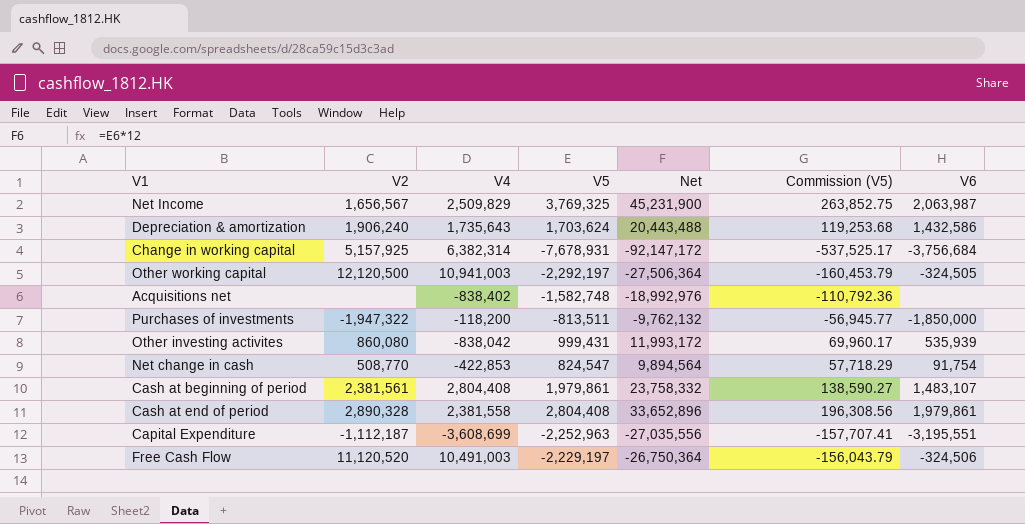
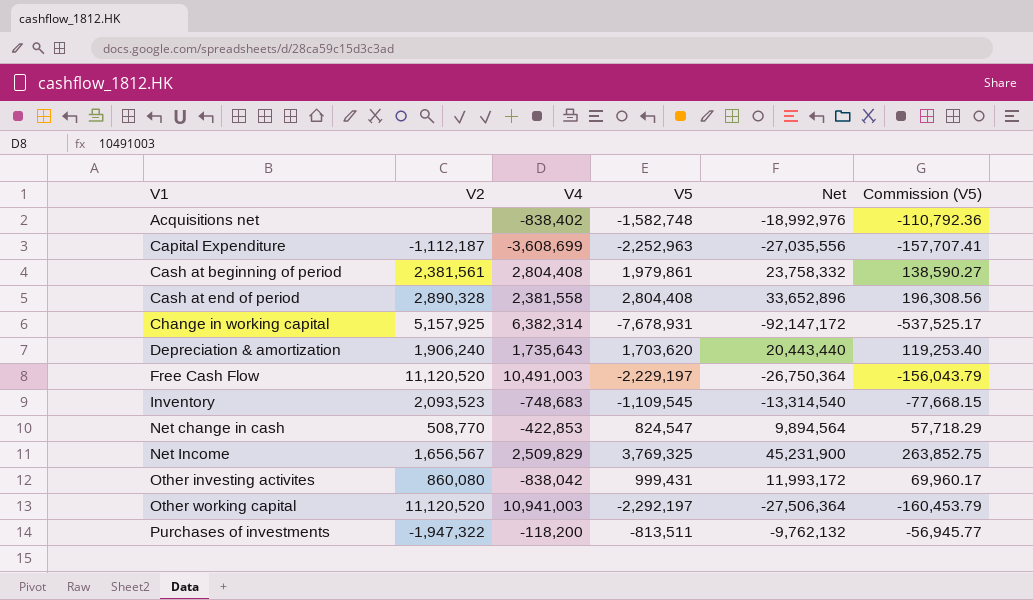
row order: none -> V1 ascending
column V6 | position: 7 -> none
Depreciation & amortization | V5: 1,703,624 -> 1,703,620
Depreciation & amortization | Net: 20,443,488 -> 20,443,440
Depreciation & amortization | Commission (V5): 119,253.68 -> 119,253.40
row Inventory: none -> 2,093,523 | -748,683 | -1,109,545 | -13,314,540 | -77,668.15
Other working capital | V2: 12,120,500 -> 11,120,520

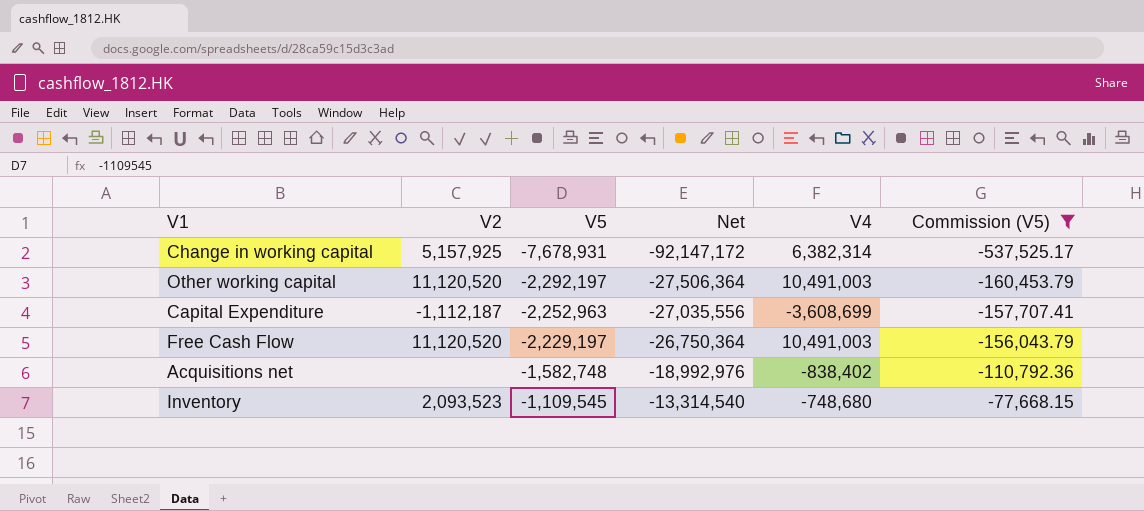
filter: none -> Commission (V5) <= -77,668.15
row order: V1 ascending -> V5 ascending
column V4 | position: 3 -> 5
Other working capital | V4: 10,941,003 -> 10,491,003
Inventory | V4: -748,683 -> -748,680

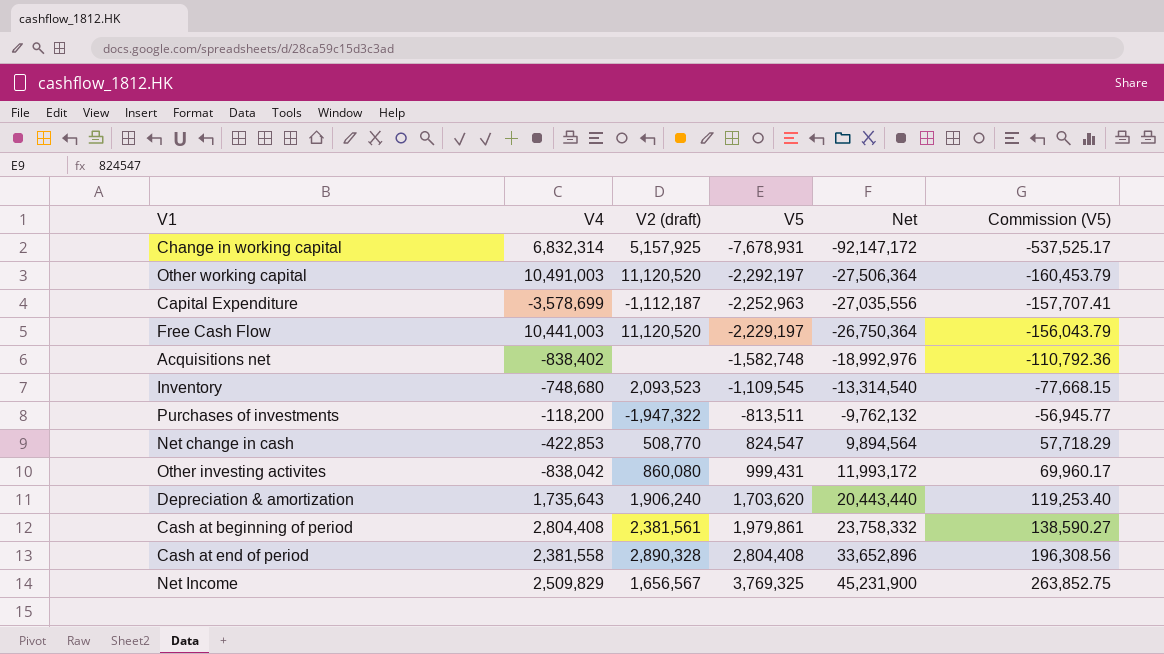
filter: Commission (V5) <= -77,668.15 -> none
column V4 | position: 5 -> 2
column name: V2 -> V2 (draft)
Change in working capital | V4: 6,382,314 -> 6,832,314
Capital Expenditure | V4: -3,608,699 -> -3,578,699
Free Cash Flow | V4: 10,491,003 -> 10,441,003

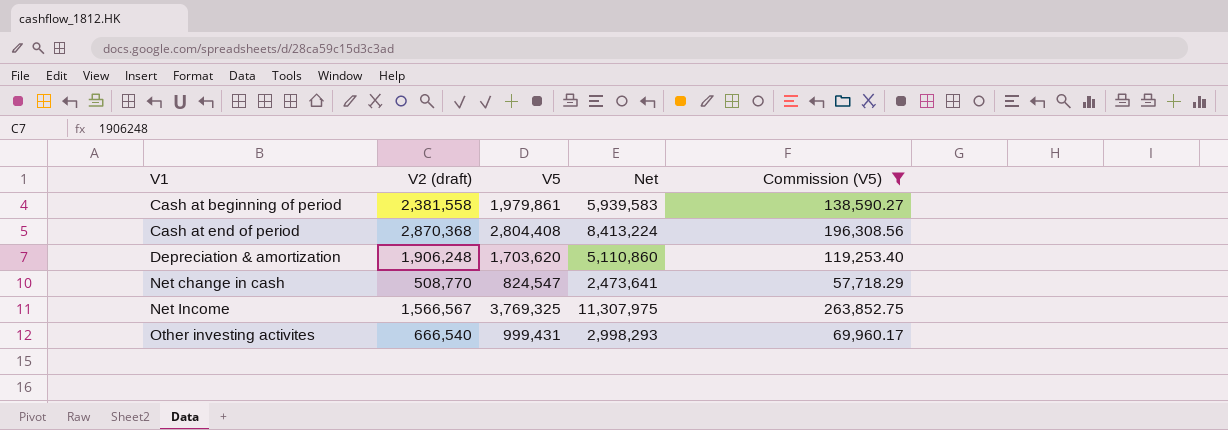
filter: none -> Commission (V5) >= 57,718.29
row order: V5 ascending -> V1 ascending
column V4 | position: 2 -> none
column Net | formula: [V5] * 12 -> [V5] * 3
Cash at beginning of period | V2 (draft): 2,381,561 -> 2,381,558
Cash at end of period | V2 (draft): 2,890,328 -> 2,870,368
Depreciation & amortization | V2 (draft): 1,906,240 -> 1,906,248
Net Income | V2 (draft): 1,656,567 -> 1,566,567
Other investing activites | V2 (draft): 860,080 -> 666,540

